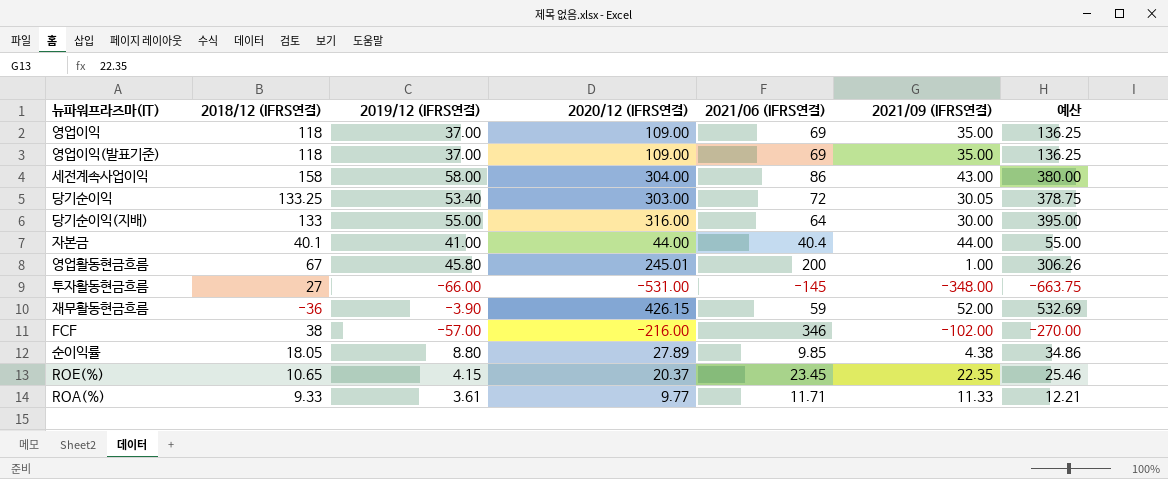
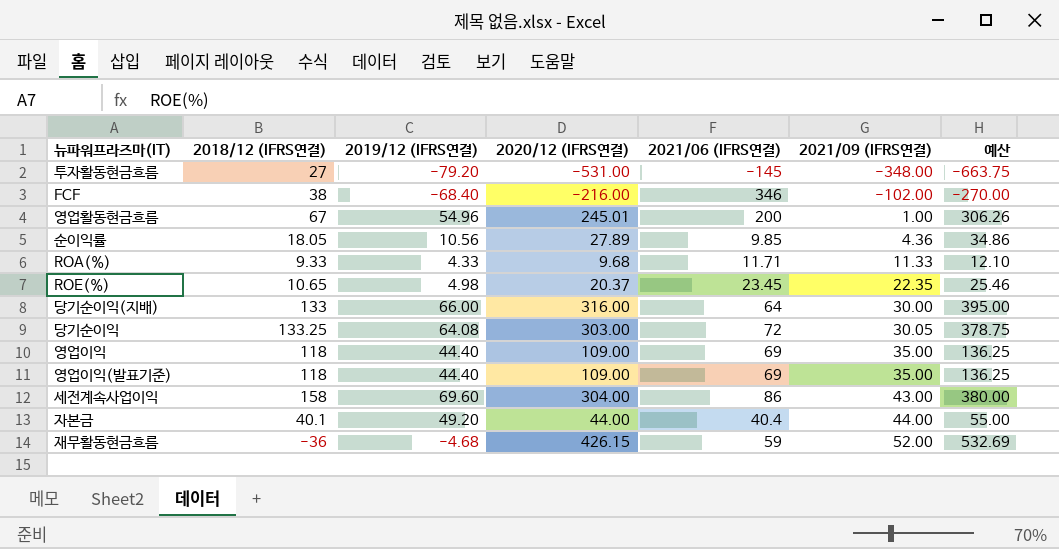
row order: none -> 2021/09 (IFRS연결) ascending
투자활동현금흐름 | 2019/12 (IFRS연결): -66.00 -> -79.20
FCF | 2019/12 (IFRS연결): -57.00 -> -68.40
영업활동현금흐름 | 2019/12 (IFRS연결): 45.80 -> 54.96
순이익률 | 2019/12 (IFRS연결): 8.80 -> 10.56
순이익률 | 2021/09 (IFRS연결): 4.38 -> 4.36
ROA(%) | 2019/12 (IFRS연결): 3.61 -> 4.33
ROA(%) | 2020/12 (IFRS연결): 9.77 -> 9.68
ROA(%) | 예산: 12.21 -> 12.10
ROE(%) | 2019/12 (IFRS연결): 4.15 -> 4.98
당기순이익(지배) | 2019/12 (IFRS연결): 55.00 -> 66.00
당기순이익 | 2019/12 (IFRS연결): 53.40 -> 64.08
영업이익 | 2019/12 (IFRS연결): 37.00 -> 44.40
영업이익(발표기준) | 2019/12 (IFRS연결): 37.00 -> 44.40
세전계속사업이익 | 2019/12 (IFRS연결): 58.00 -> 69.60
자본금 | 2019/12 (IFRS연결): 41.00 -> 49.20
재무활동현금흐름 | 2019/12 (IFRS연결): -3.90 -> -4.68

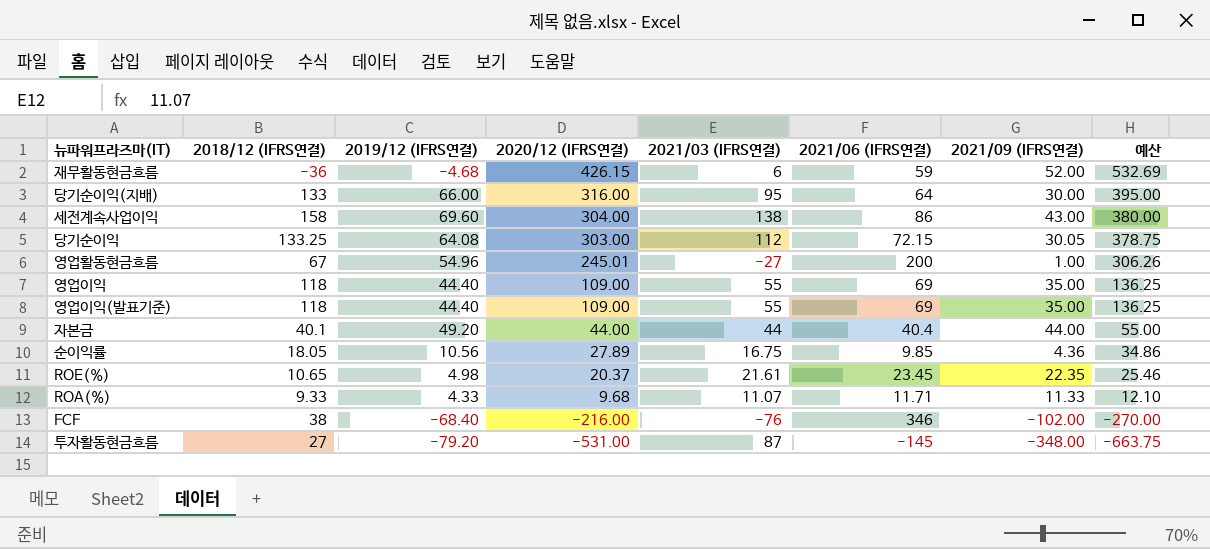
row order: 2021/09 (IFRS연결) ascending -> 2020/12 (IFRS연결) descending
column 2021/03 (IFRS연결) | position: none -> 5
당기순이익 | 2021/06 (IFRS연결): 72 -> 72.15

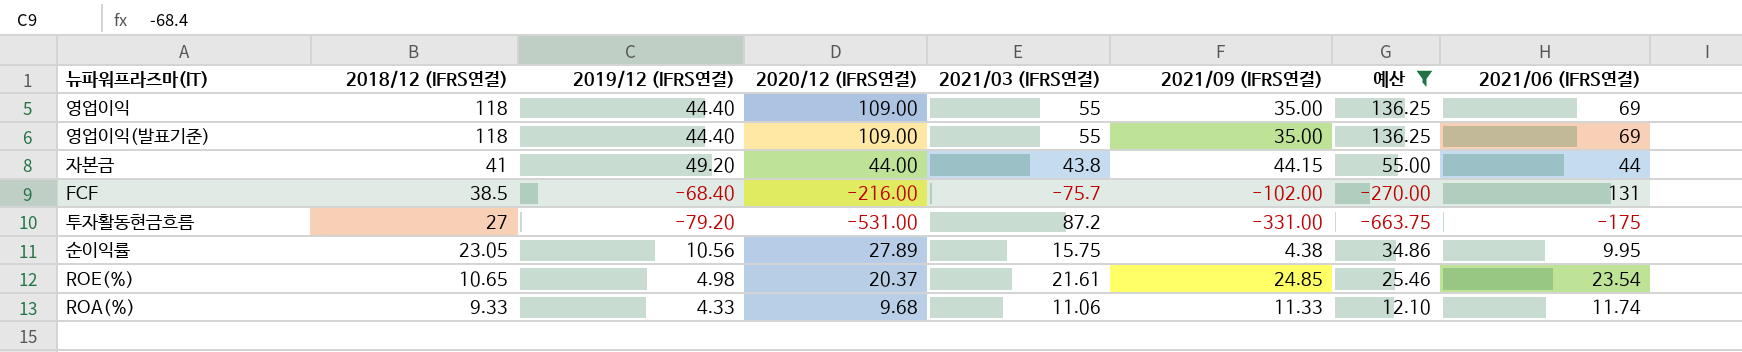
filter: none -> 예산 <= 136.25
row order: 2020/12 (IFRS연결) descending -> 2018/12 (IFRS연결) descending
column 2021/06 (IFRS연결) | position: 6 -> 8
자본금 | 2018/12 (IFRS연결): 40.1 -> 41
자본금 | 2021/03 (IFRS연결): 44 -> 43.8
자본금 | 2021/09 (IFRS연결): 44.00 -> 44.15
자본금 | 2021/06 (IFRS연결): 40.4 -> 44
FCF | 2018/12 (IFRS연결): 38 -> 38.5
FCF | 2021/03 (IFRS연결): -76 -> -75.7
FCF | 2021/06 (IFRS연결): 346 -> 131
투자활동현금흐름 | 2021/03 (IFRS연결): 87 -> 87.2
투자활동현금흐름 | 2021/09 (IFRS연결): -348.00 -> -331.00
투자활동현금흐름 | 2021/06 (IFRS연결): -145 -> -175
순이익률 | 2018/12 (IFRS연결): 18.05 -> 23.05
순이익률 | 2021/03 (IFRS연결): 16.75 -> 15.75
순이익률 | 2021/09 (IFRS연결): 4.36 -> 4.38
순이익률 | 2021/06 (IFRS연결): 9.85 -> 9.95
ROE(%) | 2021/09 (IFRS연결): 22.35 -> 24.85
ROE(%) | 2021/06 (IFRS연결): 23.45 -> 23.54
ROA(%) | 2021/03 (IFRS연결): 11.07 -> 11.06
ROA(%) | 2021/06 (IFRS연결): 11.71 -> 11.74

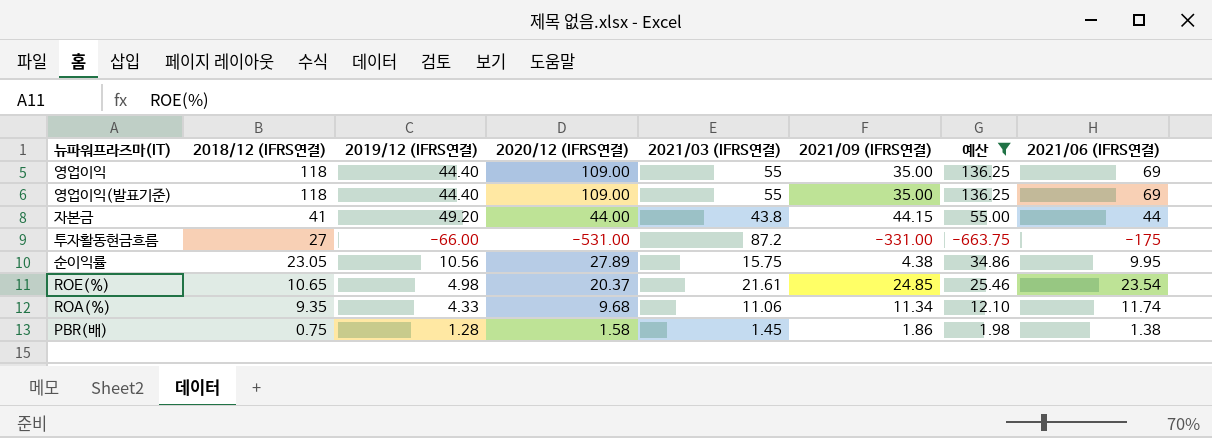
row FCF: 38.5 | -68.40 | -216.00 | -75.7 | -102.00 | -270.00 | 131 -> none
투자활동현금흐름 | 2019/12 (IFRS연결): -79.20 -> -66.00
ROA(%) | 2018/12 (IFRS연결): 9.33 -> 9.35
ROA(%) | 2021/09 (IFRS연결): 11.33 -> 11.34
row PBR(배): none -> 0.75 | 1.28 | 1.58 | 1.45 | 1.86 | 1.98 | 1.38

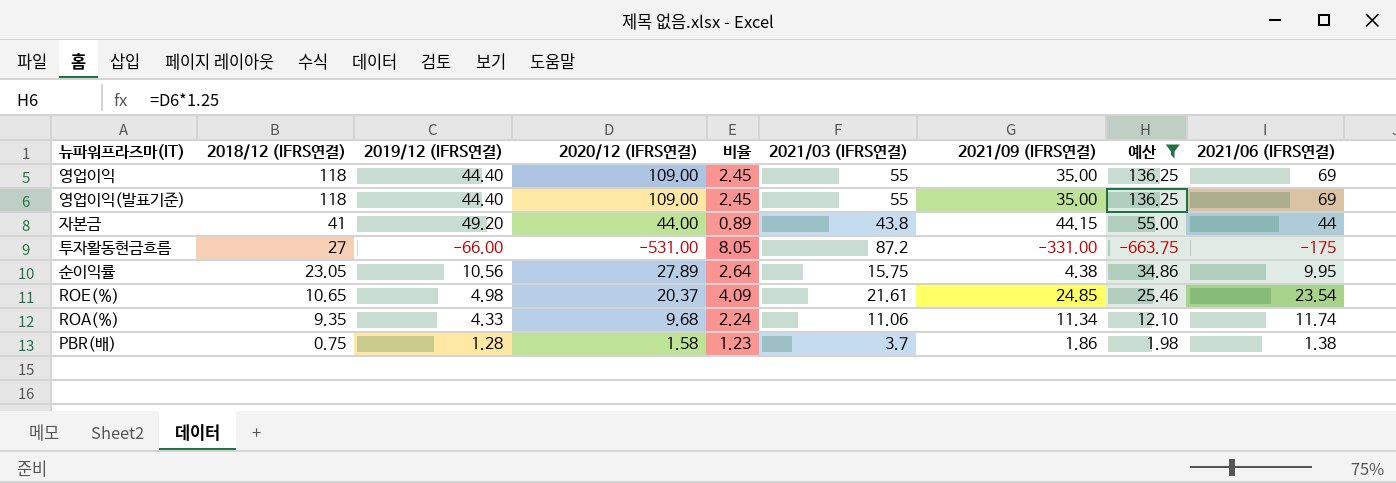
column 비율 | formula: none -> [2020/12 (IFRS연결)] / [2019/12 (IFRS연결)]
PBR(배) | 2021/03 (IFRS연결): 1.45 -> 3.7

